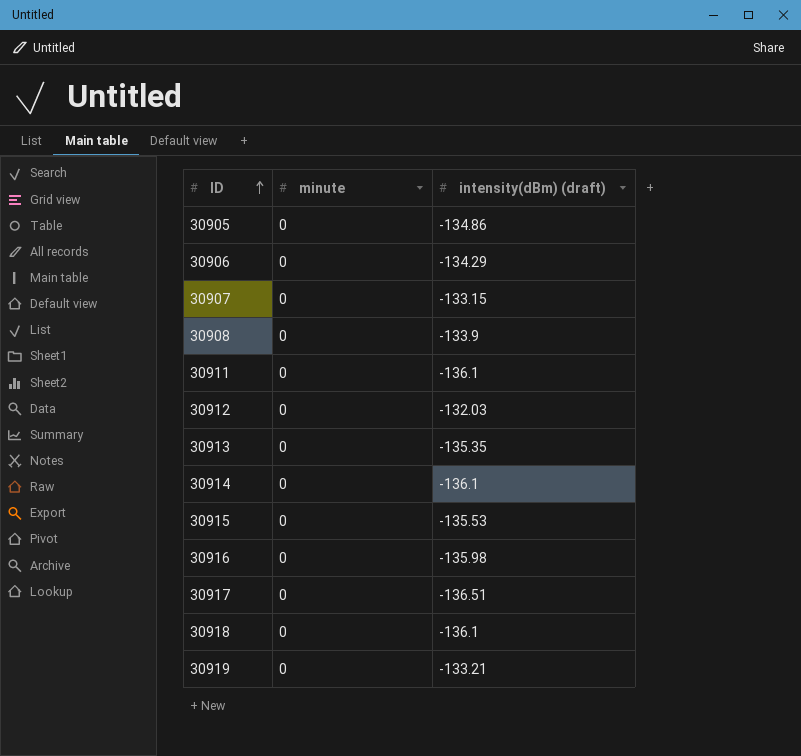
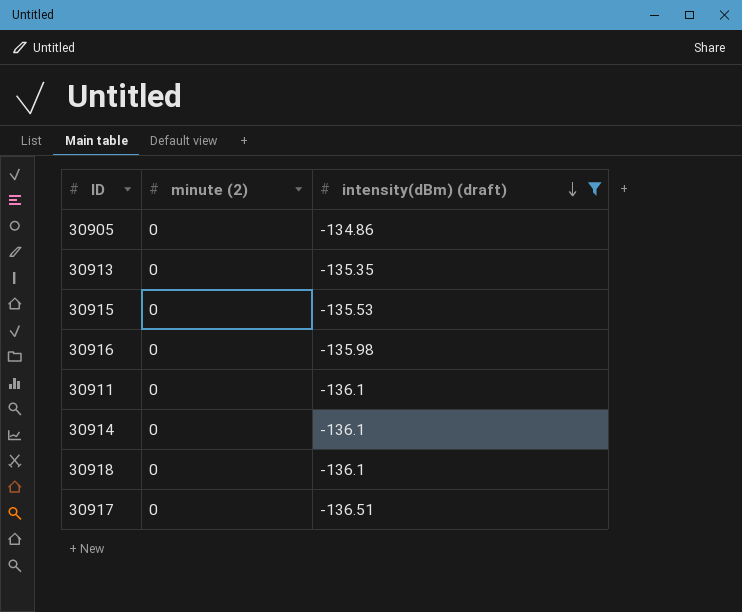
filter: none -> intensity(dBm) (draft) <= -134.86
row order: ID ascending -> intensity(dBm) (draft) descending
column name: minute -> minute (2)

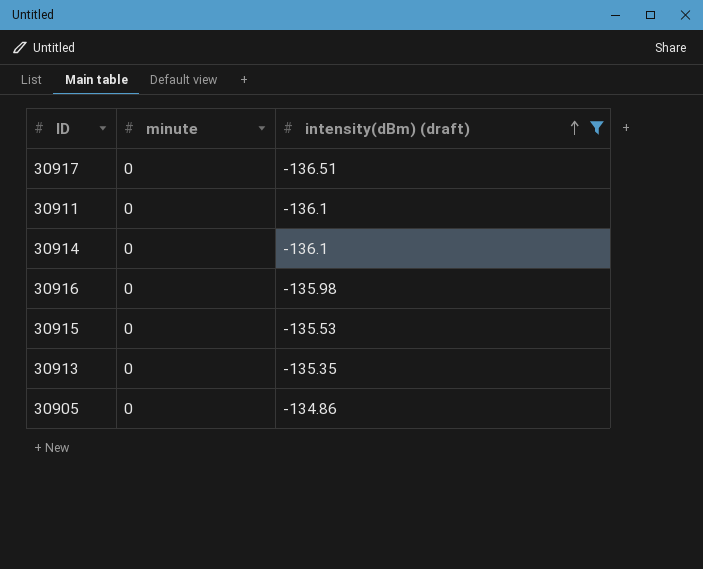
row order: intensity(dBm) (draft) descending -> intensity(dBm) (draft) ascending
column name: minute (2) -> minute
row 30918: 0 | -136.1 -> none

